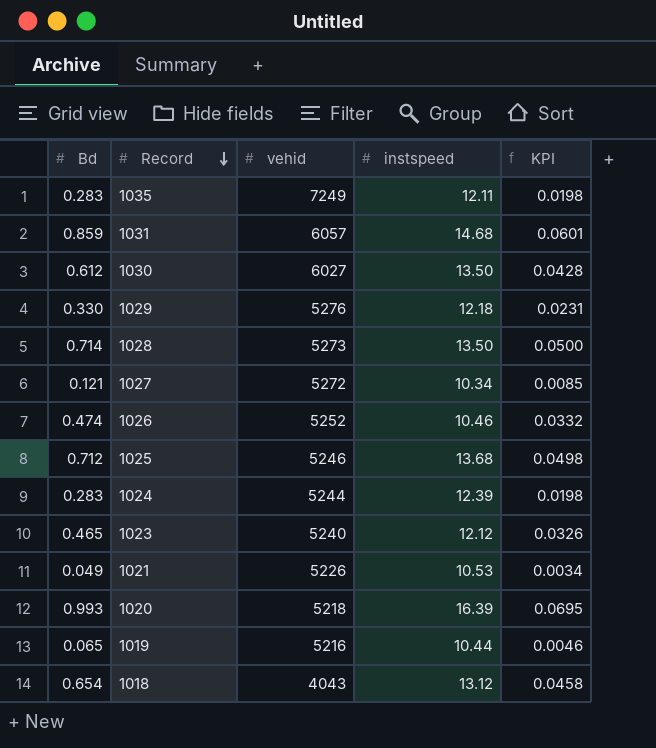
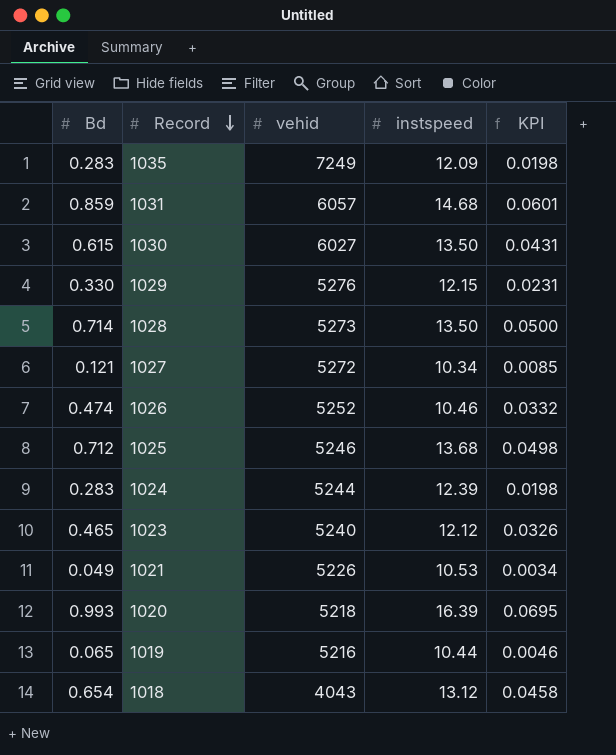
1035 | instspeed: 12.11 -> 12.09
1030 | Bd: 0.612 -> 0.615
1030 | KPI: 0.0428 -> 0.0431
1029 | instspeed: 12.18 -> 12.15

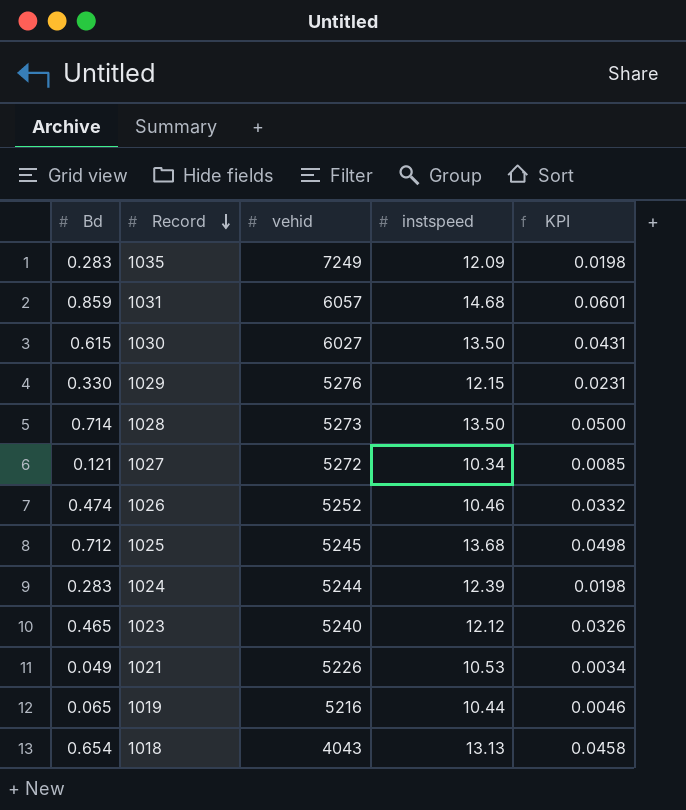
row 1020: 0.993 | 5218 | 16.39 | 0.0695 -> none
1025 | vehid: 5246 -> 5245
1018 | instspeed: 13.12 -> 13.13

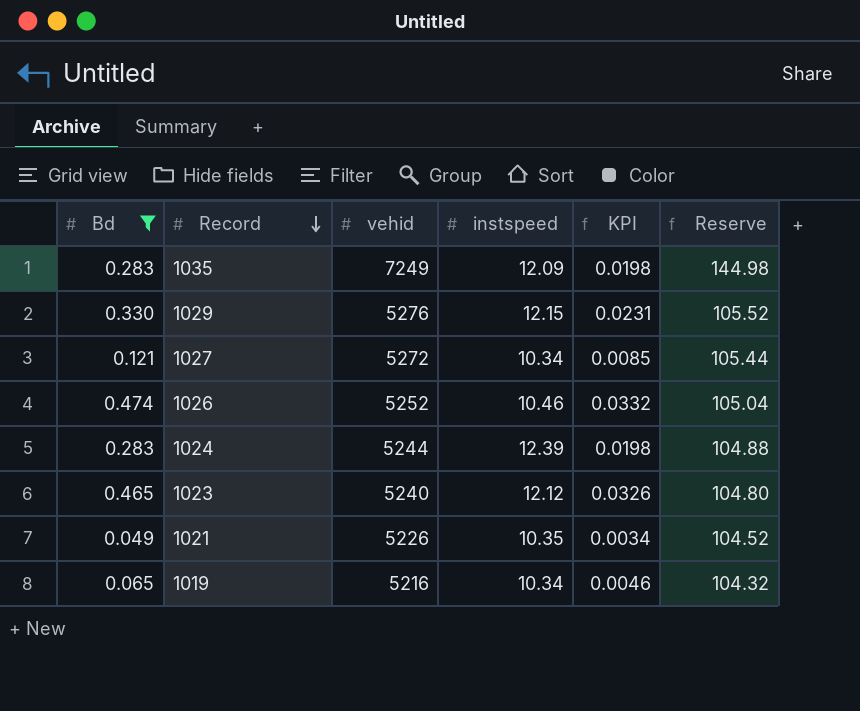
filter: none -> Bd <= 0.474
column Reserve | formula: none -> [vehid] * 0.02
1021 | instspeed: 10.53 -> 10.35
1019 | instspeed: 10.44 -> 10.34

